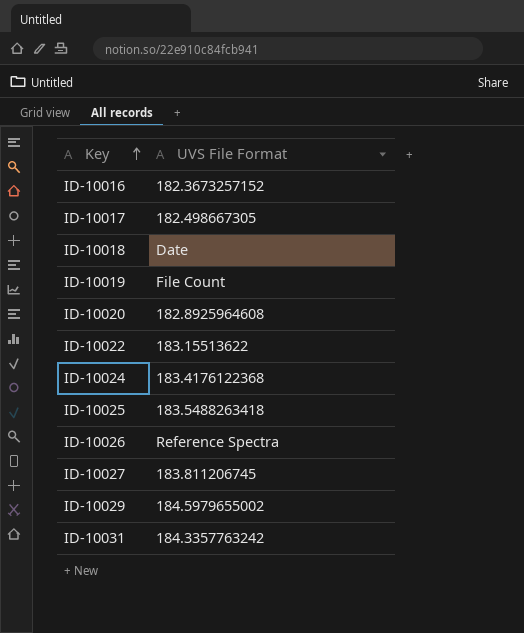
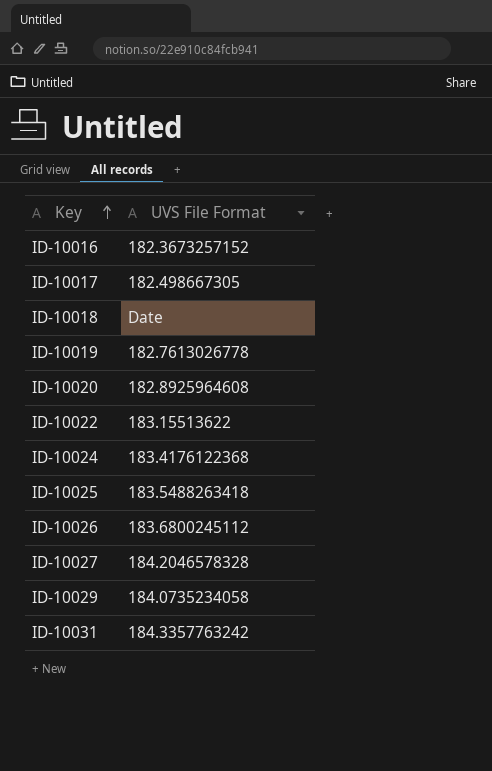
ID-10019 | UVS File Format: File Count -> 182.7613026778
ID-10026 | UVS File Format: Reference Spectra -> 183.6800245112
ID-10027 | UVS File Format: 183.811206745 -> 184.2046578328
ID-10029 | UVS File Format: 184.5979655002 -> 184.0735234058

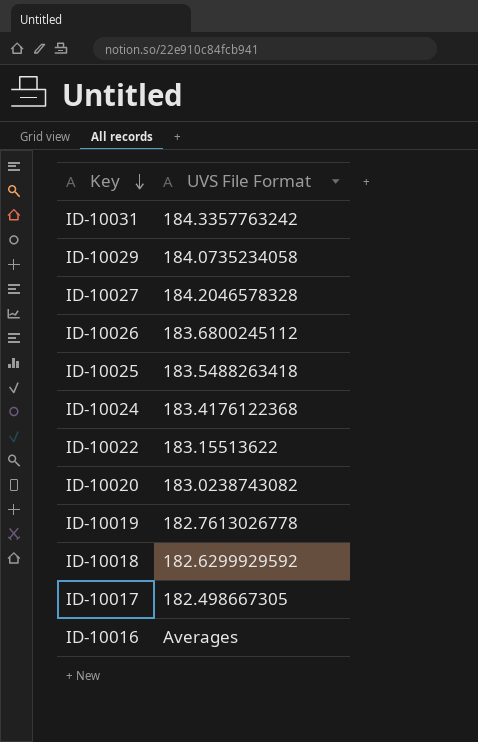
row order: Key ascending -> Key descending
ID-10020 | UVS File Format: 182.8925964608 -> 183.0238743082
ID-10018 | UVS File Format: Date -> 182.6299929592
ID-10016 | UVS File Format: 182.3673257152 -> Averages

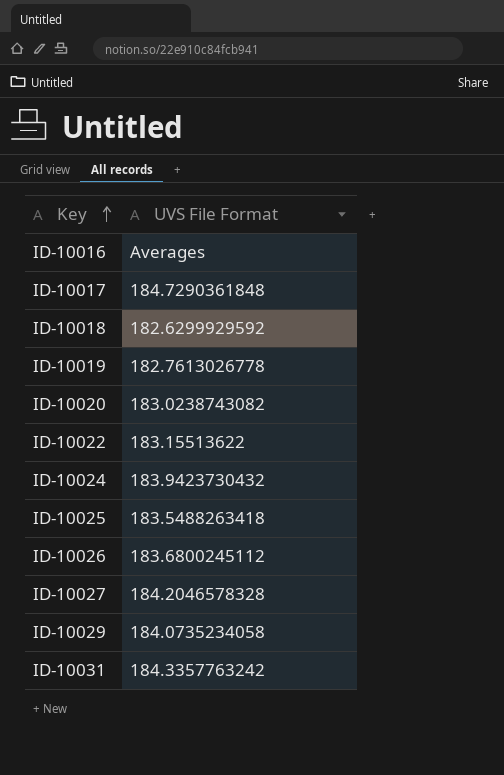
row order: Key descending -> Key ascending
ID-10017 | UVS File Format: 182.498667305 -> 184.7290361848
ID-10024 | UVS File Format: 183.4176122368 -> 183.9423730432

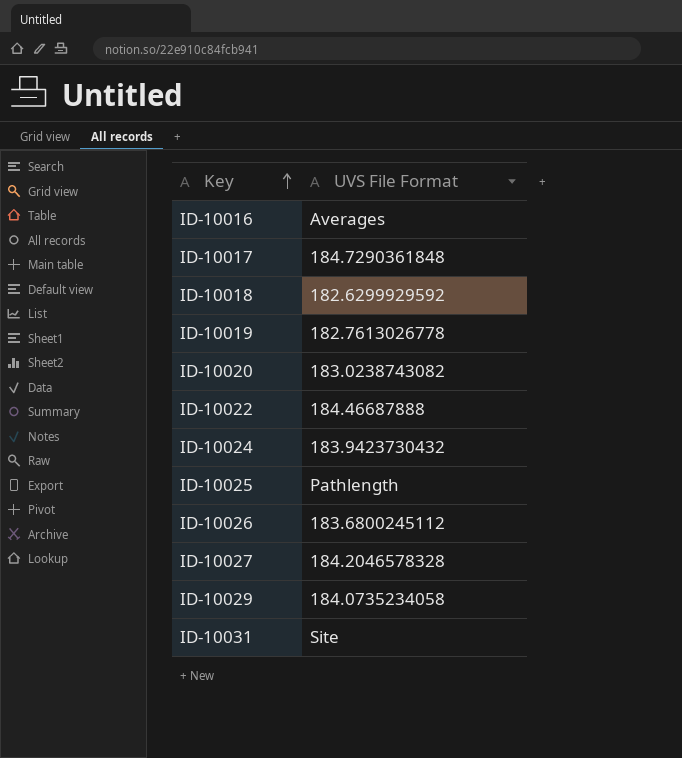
ID-10022 | UVS File Format: 183.15513622 -> 184.46687888
ID-10025 | UVS File Format: 183.5488263418 -> Pathlength
ID-10031 | UVS File Format: 184.3357763242 -> Site

